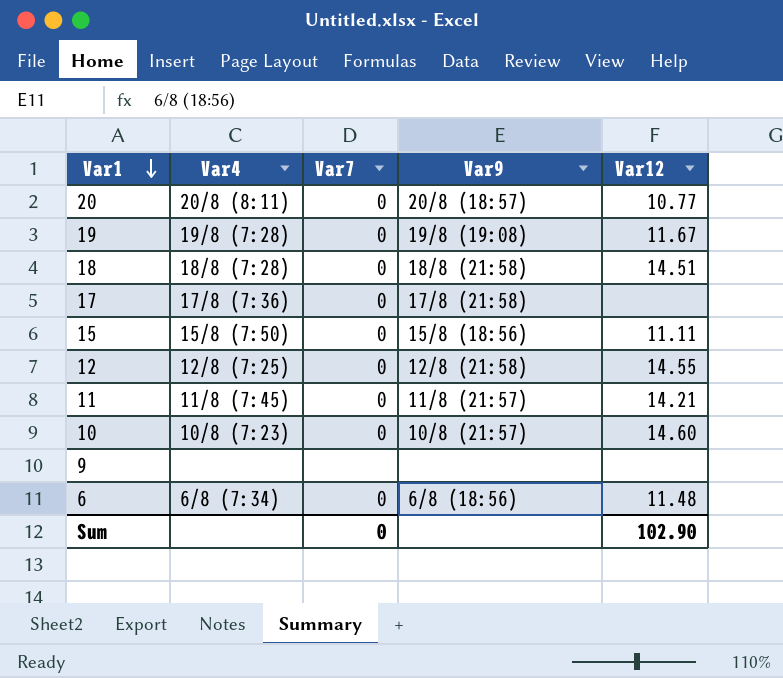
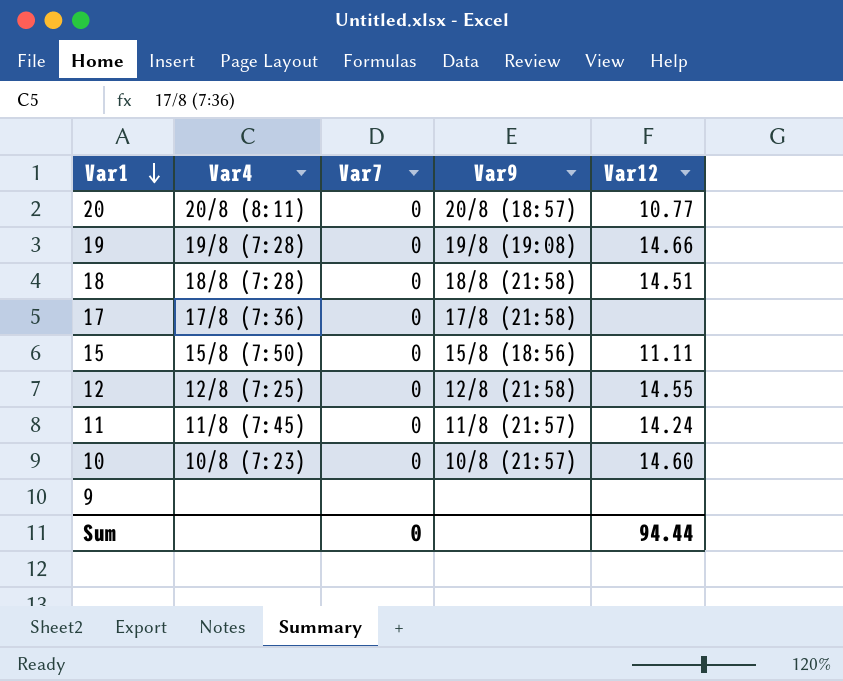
row 6: 6/8 (7:34) | 0 | 6/8 (18:56) | 11.48 -> none
19 | Var12: 11.67 -> 14.66
11 | Var12: 14.21 -> 14.24
Sum | Var12: 102.90 -> 94.44

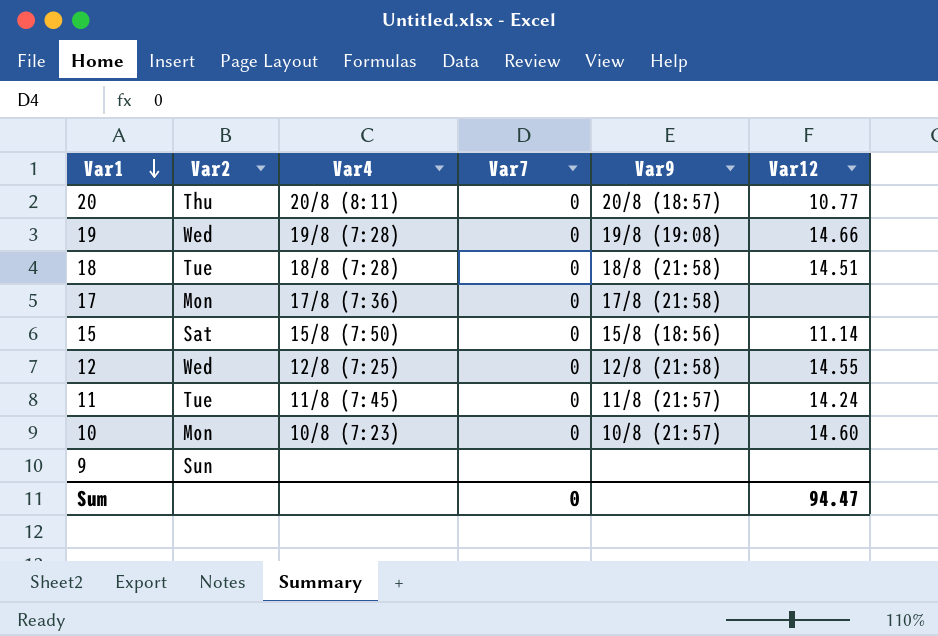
column Var2 | position: none -> 2
15 | Var12: 11.11 -> 11.14
Sum | Var12: 94.44 -> 94.47

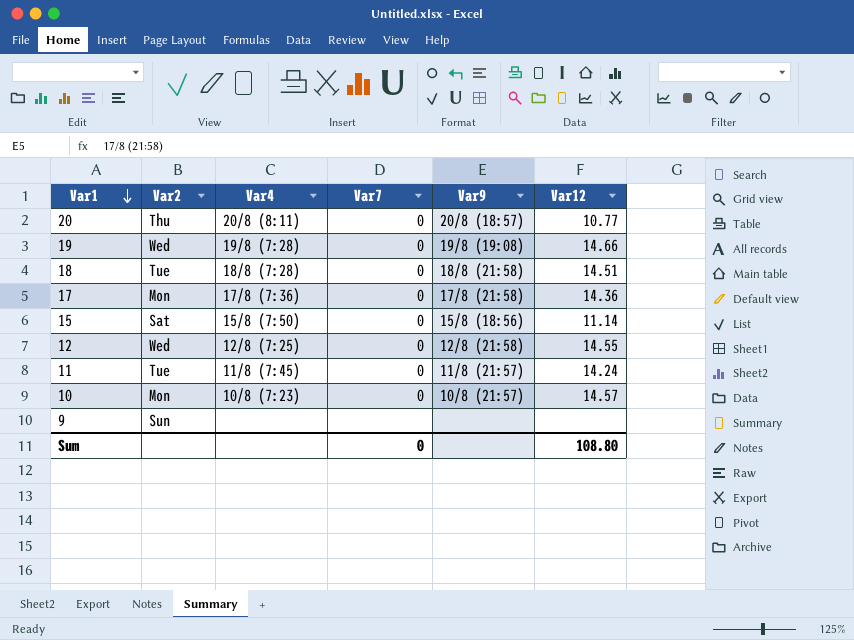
17 | Var12: none -> 14.36
10 | Var12: 14.60 -> 14.57
Sum | Var12: 94.47 -> 108.80

